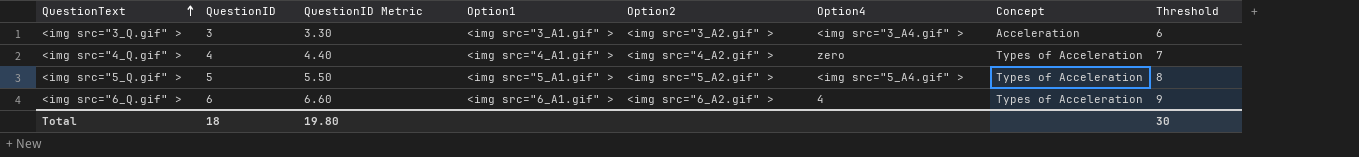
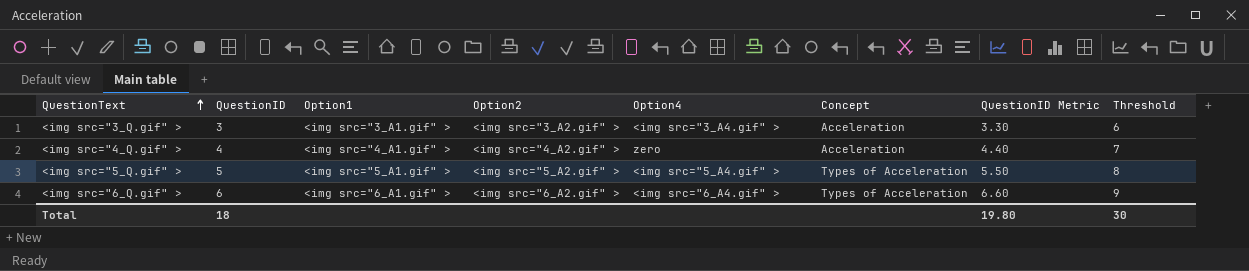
column QuestionID Metric | position: 3 -> 7
<img src="4_Q.gif" > | Concept: Types of Acceleration -> Acceleration
<img src="6_Q.gif" > | Option4: 4 -> <img src="6_A4.gif" >

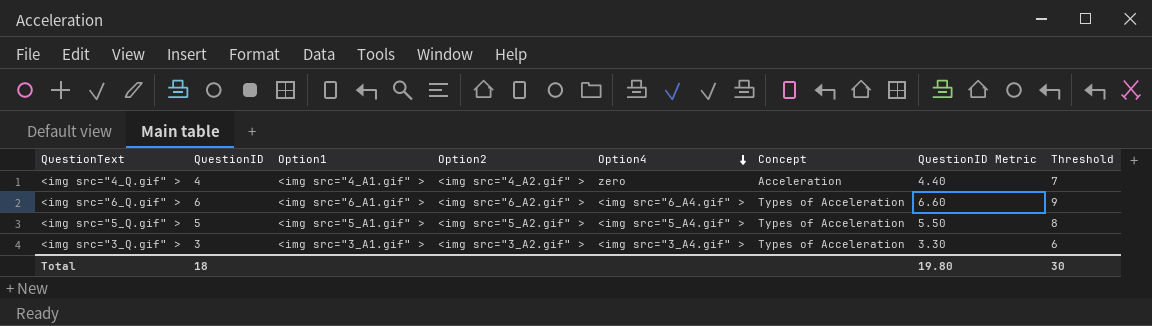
row order: QuestionText ascending -> Option4 descending
<img src="3_Q.gif" > | Concept: Acceleration -> Types of Acceleration

